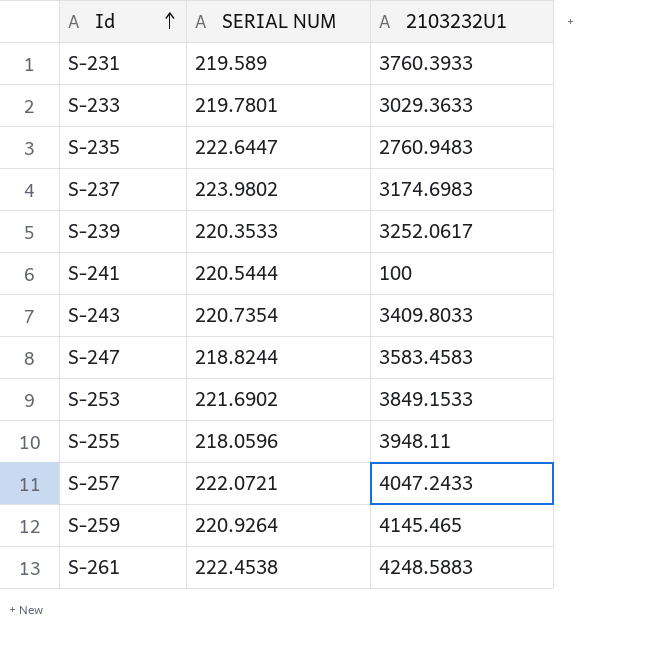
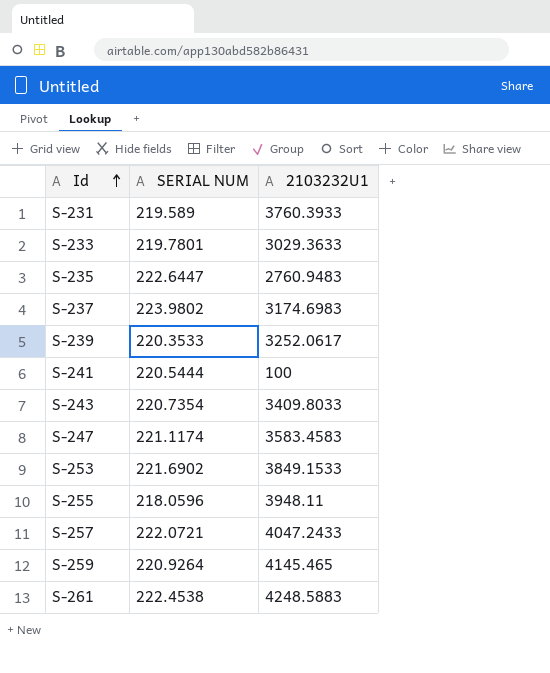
S-247 | SERIAL NUM: 218.8244 -> 221.1174

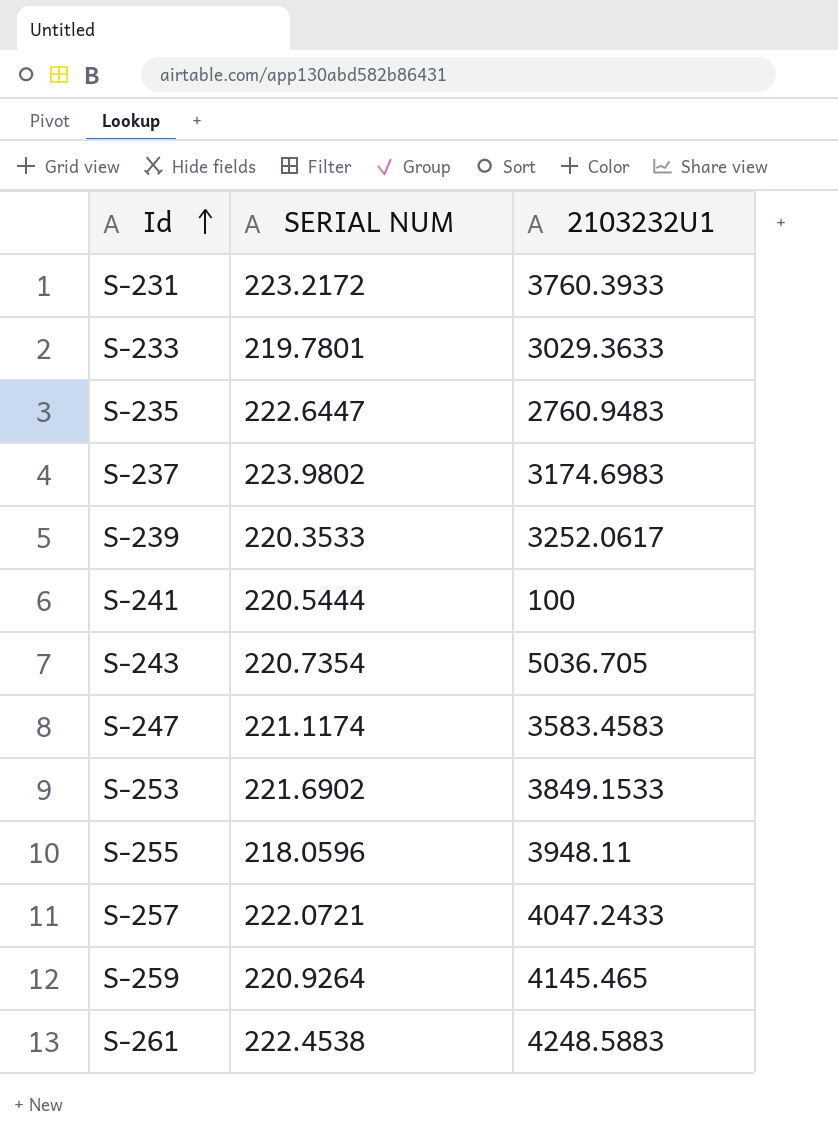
S-231 | SERIAL NUM: 219.589 -> 223.2172
S-243 | 2103232U1: 3409.8033 -> 5036.705

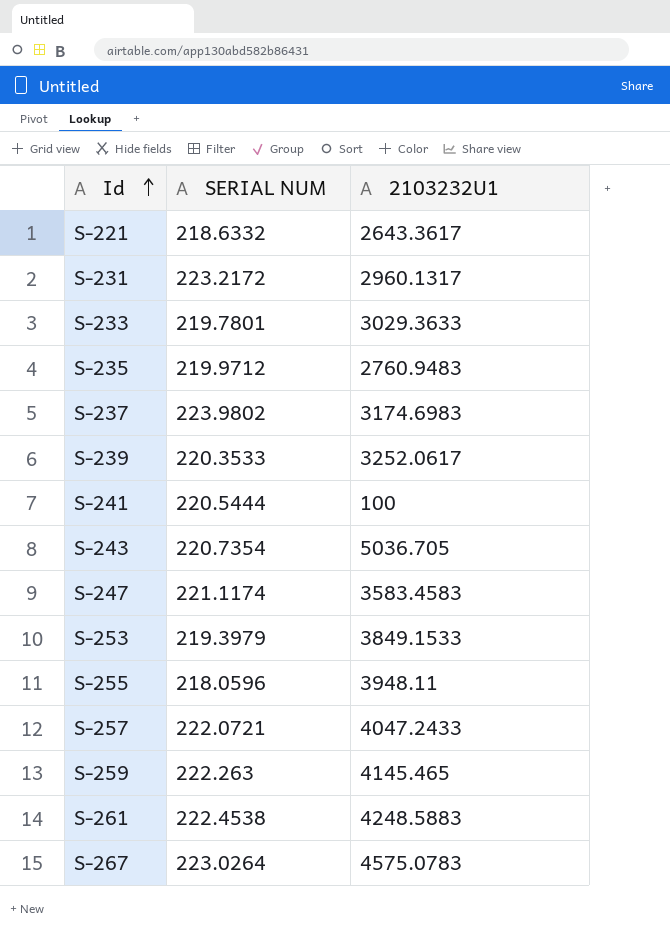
row S-221: none -> 218.6332 | 2643.3617
S-231 | 2103232U1: 3760.3933 -> 2960.1317
S-235 | SERIAL NUM: 222.6447 -> 219.9712
S-253 | SERIAL NUM: 221.6902 -> 219.3979
S-259 | SERIAL NUM: 220.9264 -> 222.263
row S-267: none -> 223.0264 | 4575.0783

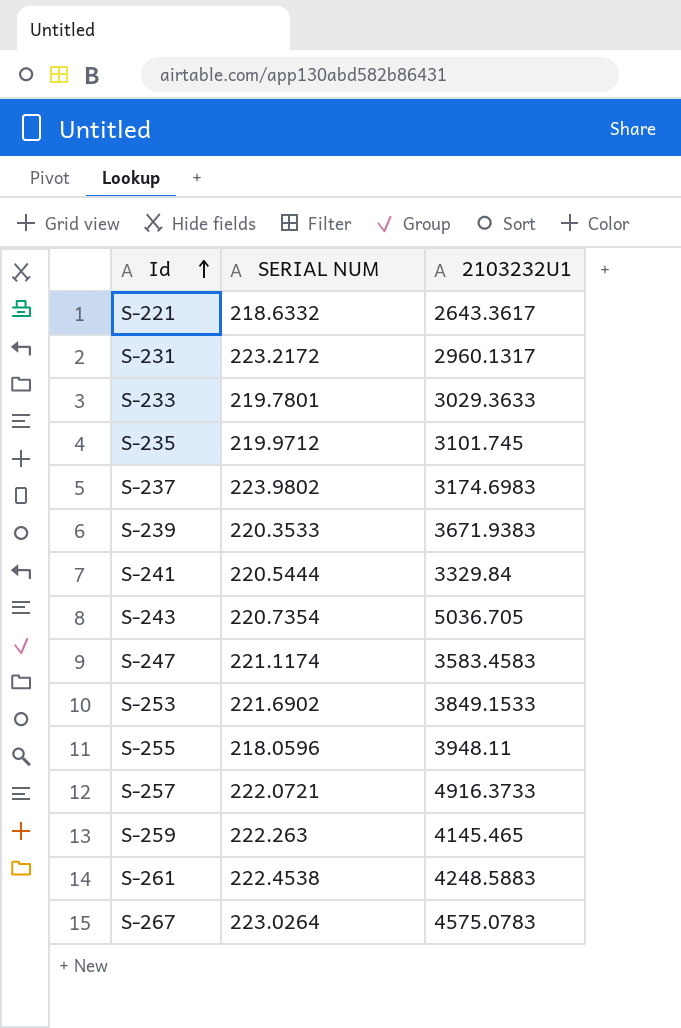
S-235 | 2103232U1: 2760.9483 -> 3101.745
S-239 | 2103232U1: 3252.0617 -> 3671.9383
S-241 | 2103232U1: 100 -> 3329.84
S-253 | SERIAL NUM: 219.3979 -> 221.6902
S-257 | 2103232U1: 4047.2433 -> 4916.3733

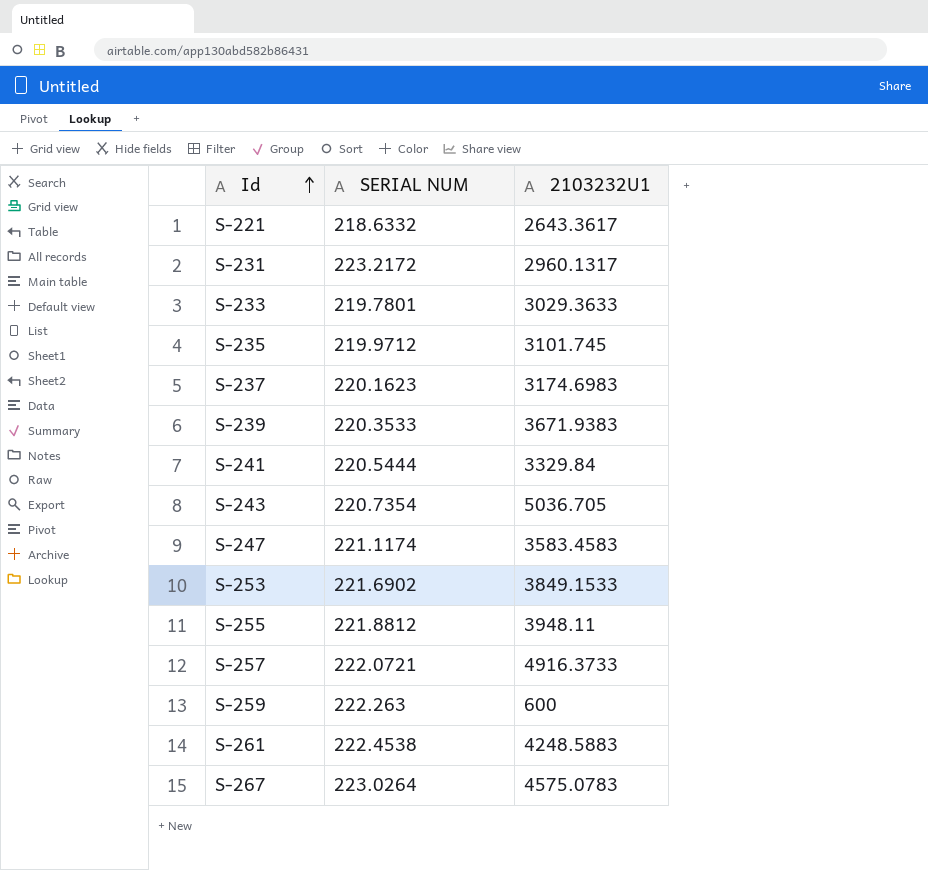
S-237 | SERIAL NUM: 223.9802 -> 220.1623
S-255 | SERIAL NUM: 218.0596 -> 221.8812
S-259 | 2103232U1: 4145.465 -> 600

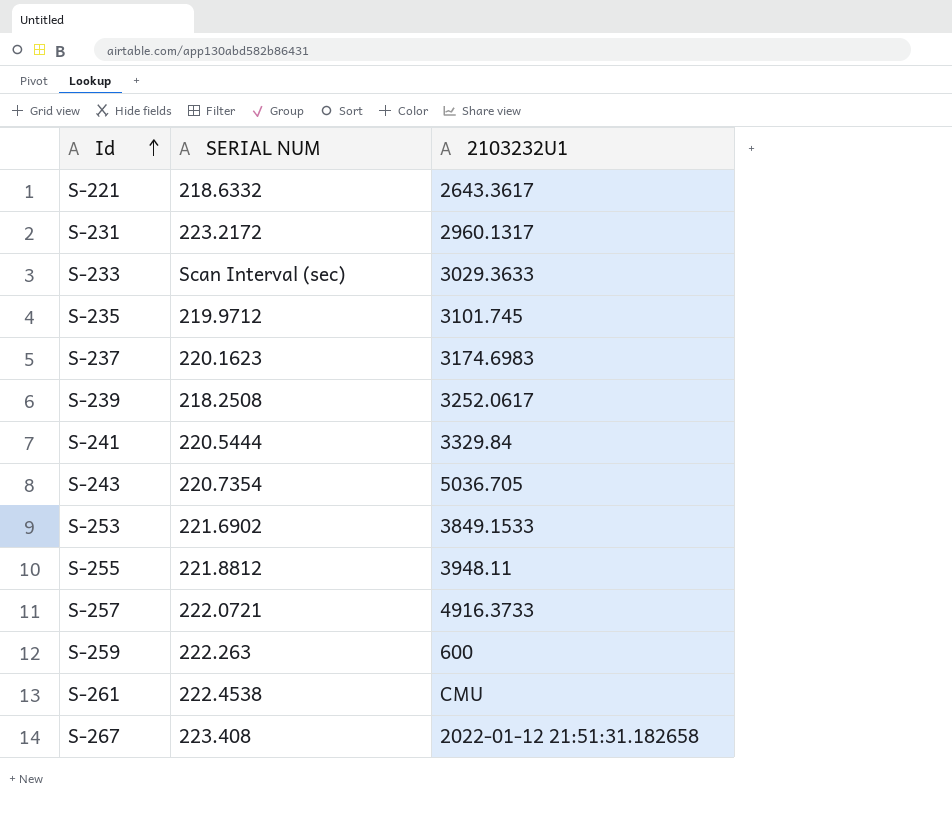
row S-247: 221.1174 | 3583.4583 -> none
S-233 | SERIAL NUM: 219.7801 -> Scan Interval (sec)
S-239 | SERIAL NUM: 220.3533 -> 218.2508
S-239 | 2103232U1: 3671.9383 -> 3252.0617
S-261 | 2103232U1: 4248.5883 -> CMU
S-267 | SERIAL NUM: 223.0264 -> 223.408
S-267 | 2103232U1: 4575.0783 -> 2022-01-12 21:51:31.182658

